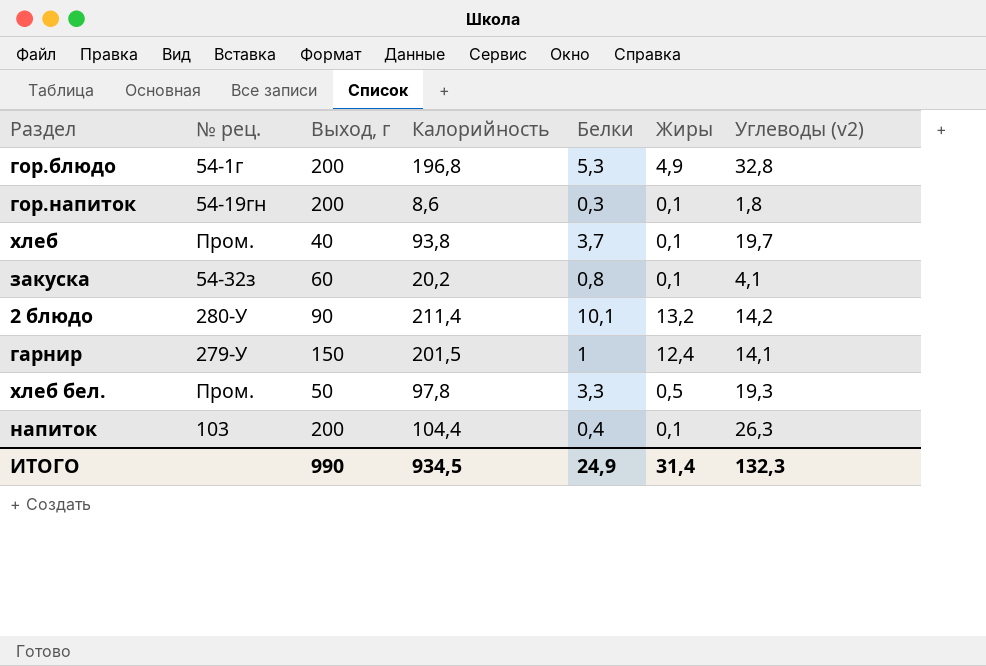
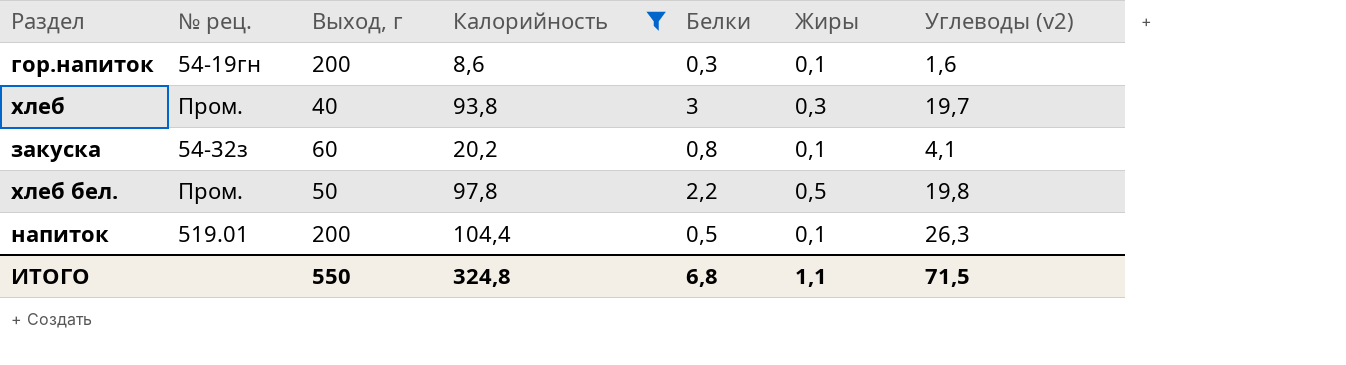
filter: none -> Калорийность <= 104,4
гор.напиток | Углеводы (v2): 1,8 -> 1,6
хлеб | Белки: 3,7 -> 3
хлеб | Жиры: 0,1 -> 0,3
хлеб бел. | Белки: 3,3 -> 2,2
хлеб бел. | Углеводы (v2): 19,3 -> 19,8
напиток | № рец.: 103 -> 519.01
напиток | Белки: 0,4 -> 0,5
ИТОГО | Выход, г: 990 -> 550
ИТОГО | Калорийность: 934,5 -> 324,8
ИТОГО | Белки: 24,9 -> 6,8
ИТОГО | Жиры: 31,4 -> 1,1
ИТОГО | Углеводы (v2): 132,3 -> 71,5

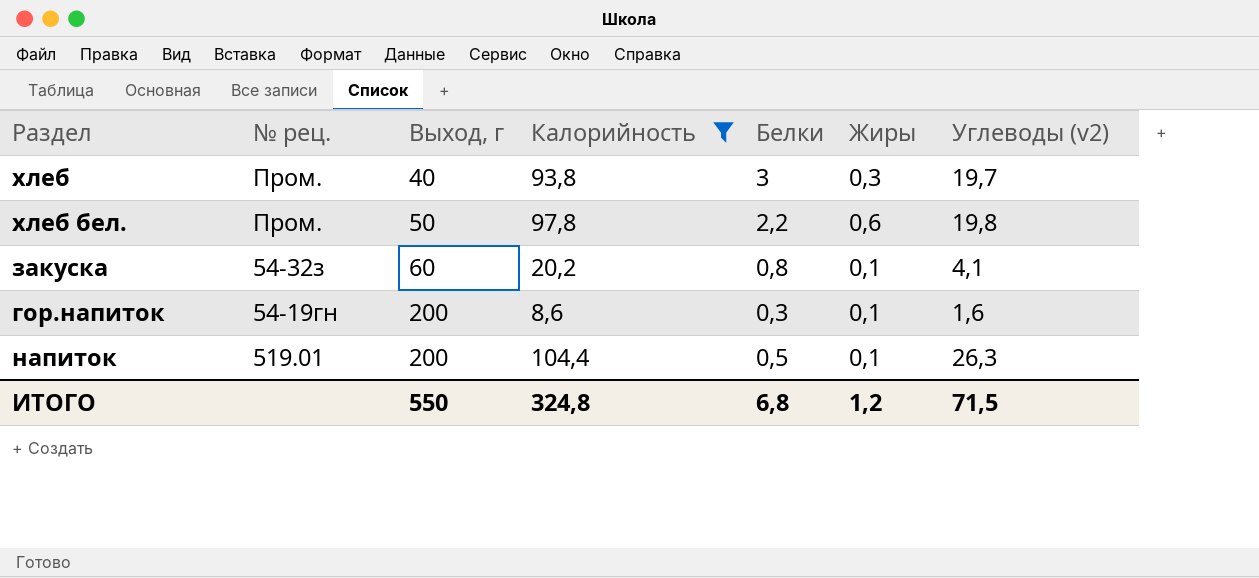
row order: none -> Выход, г ascending
хлеб бел. | Жиры: 0,5 -> 0,6
ИТОГО | Жиры: 1,1 -> 1,2

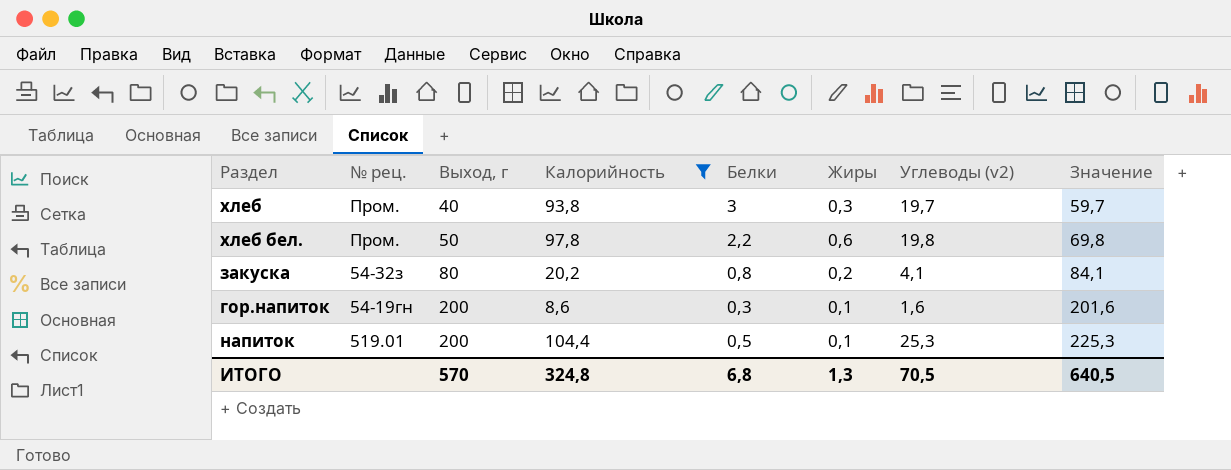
column Значение | formula: none -> [Выход, г] + [Углеводы (v2)]
закуска | Выход, г: 60 -> 80
закуска | Жиры: 0,1 -> 0,2
напиток | Углеводы (v2): 26,3 -> 25,3
ИТОГО | Выход, г: 550 -> 570
ИТОГО | Жиры: 1,2 -> 1,3
ИТОГО | Углеводы (v2): 71,5 -> 70,5

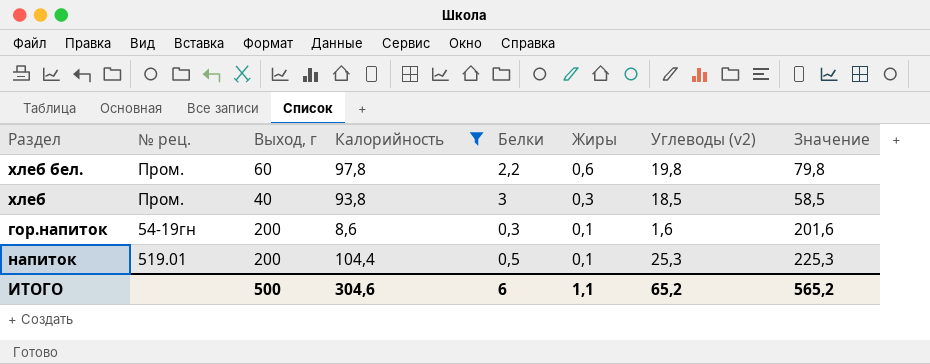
row order: Выход, г ascending -> Жиры descending
row закуска: 54-32з | 80 | 20,2 | 0,8 | 0,2 | 4,1 | 84,1 -> none
хлеб бел. | Выход, г: 50 -> 60
хлеб бел. | Значение: 69,8 -> 79,8
хлеб | Углеводы (v2): 19,7 -> 18,5
хлеб | Значение: 59,7 -> 58,5
ИТОГО | Выход, г: 570 -> 500
ИТОГО | Калорийность: 324,8 -> 304,6
ИТОГО | Белки: 6,8 -> 6
ИТОГО | Жиры: 1,3 -> 1,1
ИТОГО | Углеводы (v2): 70,5 -> 65,2
ИТОГО | Значение: 640,5 -> 565,2

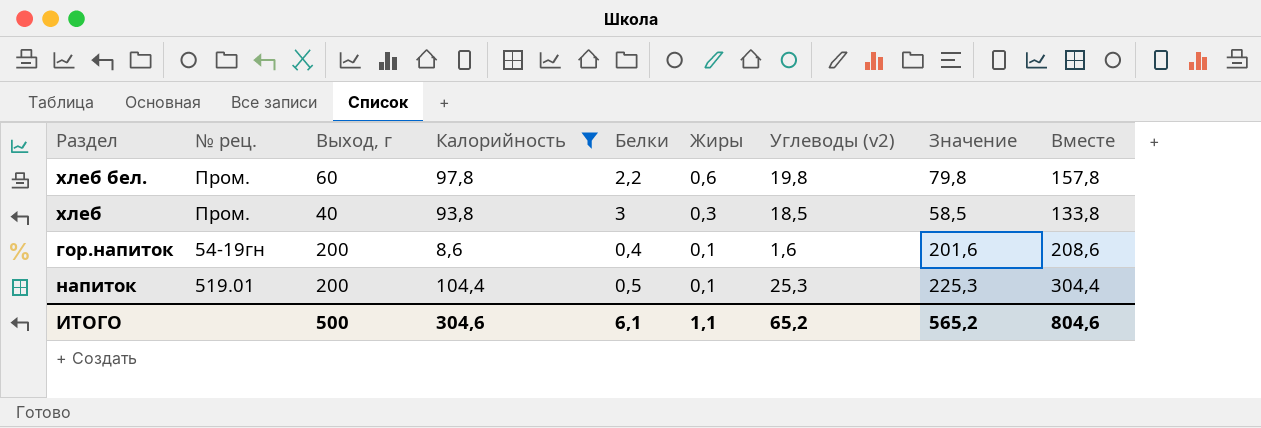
column Вместе | formula: none -> [Выход, г] + [Калорийность]
гор.напиток | Белки: 0,3 -> 0,4
ИТОГО | Белки: 6 -> 6,1

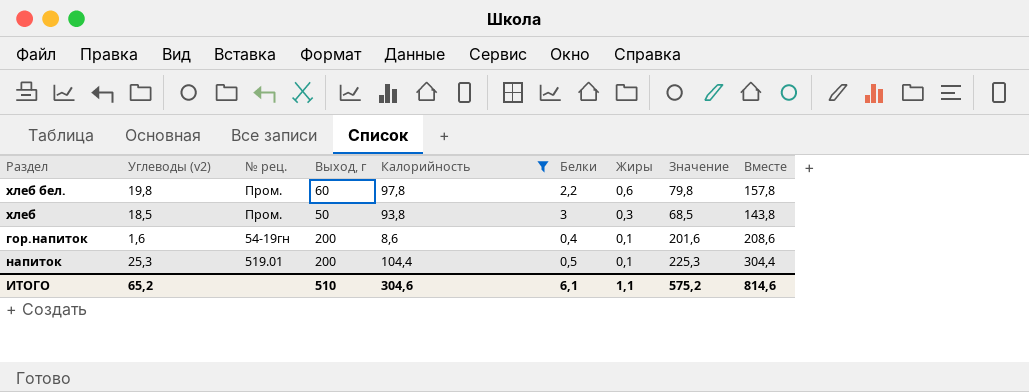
column Углеводы (v2) | position: 7 -> 2
хлеб | Выход, г: 40 -> 50
хлеб | Значение: 58,5 -> 68,5
хлеб | Вместе: 133,8 -> 143,8
ИТОГО | Выход, г: 500 -> 510
ИТОГО | Значение: 565,2 -> 575,2
ИТОГО | Вместе: 804,6 -> 814,6

